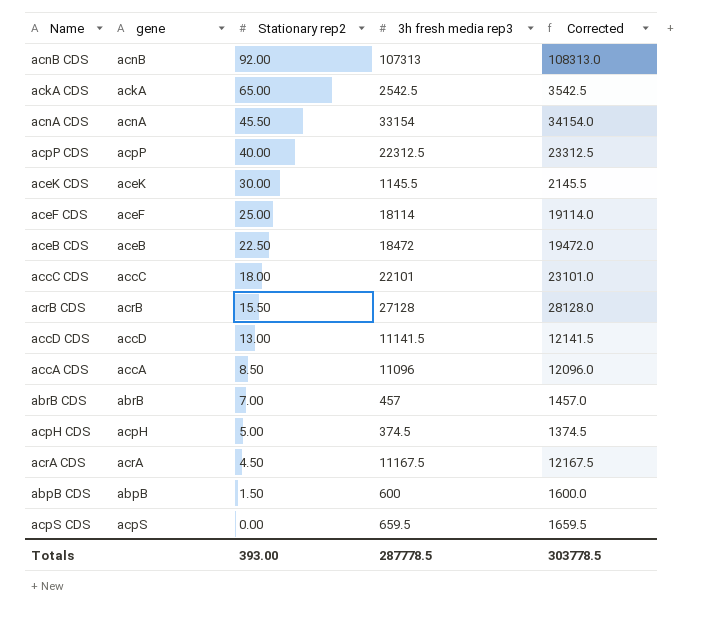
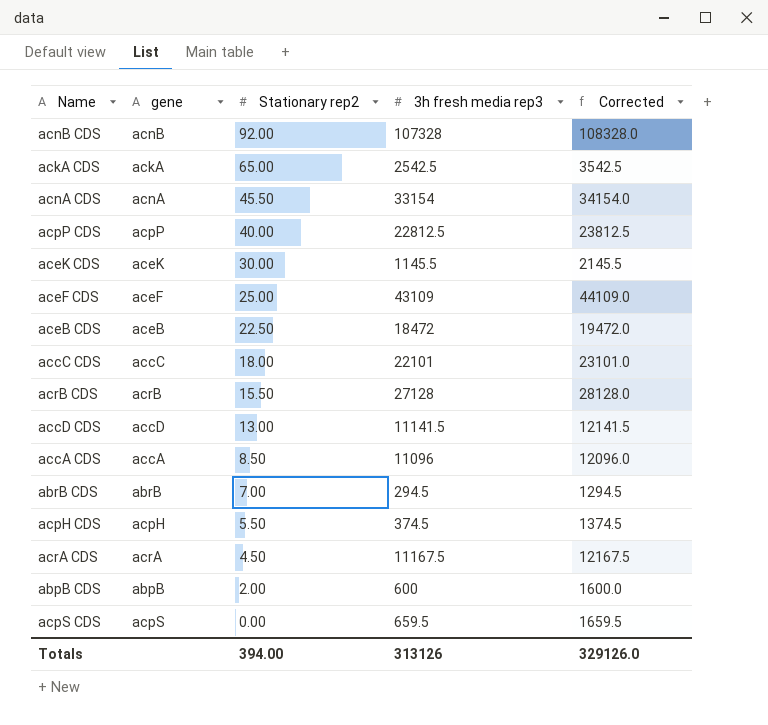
acnB CDS | 3h fresh media rep3: 107313 -> 107328
acnB CDS | Corrected: 108313.0 -> 108328.0
acpP CDS | 3h fresh media rep3: 22312.5 -> 22812.5
acpP CDS | Corrected: 23312.5 -> 23812.5
aceF CDS | 3h fresh media rep3: 18114 -> 43109
aceF CDS | Corrected: 19114.0 -> 44109.0
abrB CDS | 3h fresh media rep3: 457 -> 294.5
abrB CDS | Corrected: 1457.0 -> 1294.5
acpH CDS | Stationary rep2: 5.00 -> 5.50
abpB CDS | Stationary rep2: 1.50 -> 2.00
Totals | Stationary rep2: 393.00 -> 394.00
Totals | 3h fresh media rep3: 287778.5 -> 313126
Totals | Corrected: 303778.5 -> 329126.0

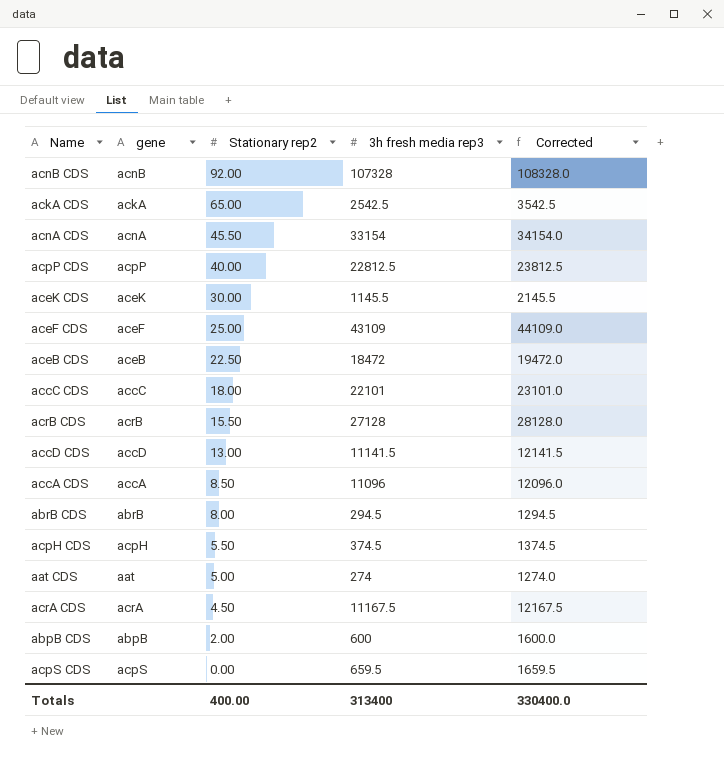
abrB CDS | Stationary rep2: 7.00 -> 8.00
row aat CDS: none -> aat | 5.00 | 274 | 1274.0
Totals | Stationary rep2: 394.00 -> 400.00
Totals | 3h fresh media rep3: 313126 -> 313400
Totals | Corrected: 329126.0 -> 330400.0

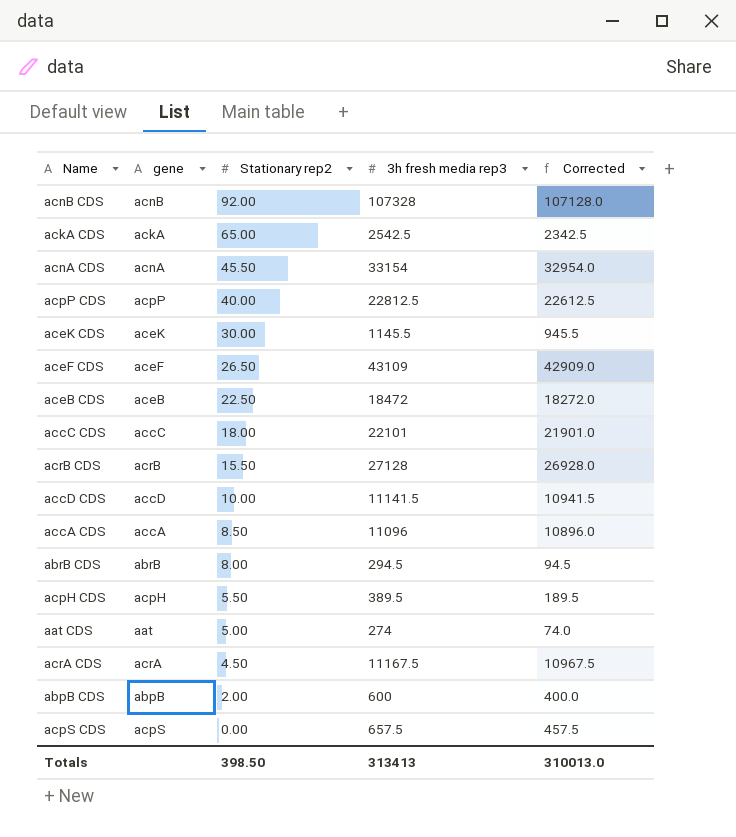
column Corrected | formula: [3h fresh media rep3] + 1000 -> [3h fresh media rep3] - 200
aceF CDS | Stationary rep2: 25.00 -> 26.50
accD CDS | Stationary rep2: 13.00 -> 10.00
acpH CDS | 3h fresh media rep3: 374.5 -> 389.5
acpS CDS | 3h fresh media rep3: 659.5 -> 657.5
Totals | Stationary rep2: 400.00 -> 398.50
Totals | 3h fresh media rep3: 313400 -> 313413
Totals | Corrected: 330400.0 -> 310013.0

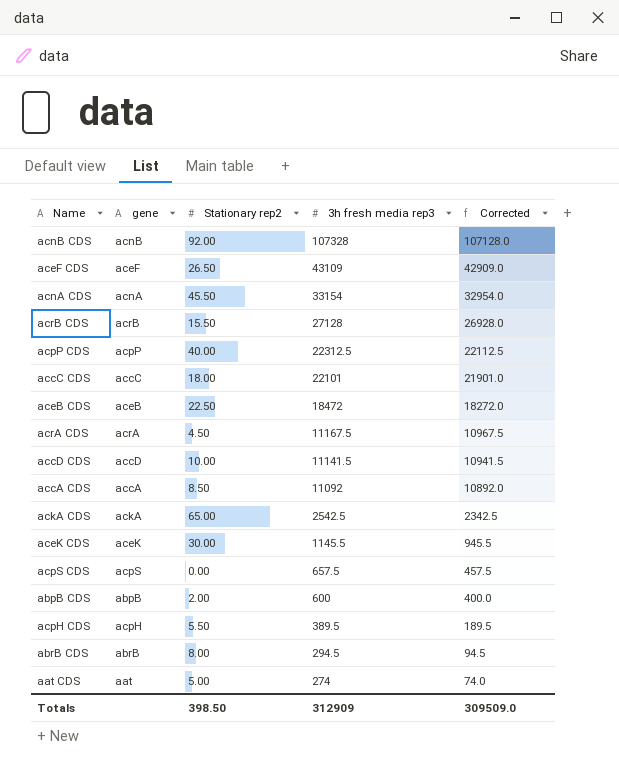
row order: Stationary rep2 descending -> 3h fresh media rep3 descending
acpP CDS | 3h fresh media rep3: 22812.5 -> 22312.5
acpP CDS | Corrected: 22612.5 -> 22112.5
accA CDS | 3h fresh media rep3: 11096 -> 11092
accA CDS | Corrected: 10896.0 -> 10892.0
Totals | 3h fresh media rep3: 313413 -> 312909
Totals | Corrected: 310013.0 -> 309509.0

